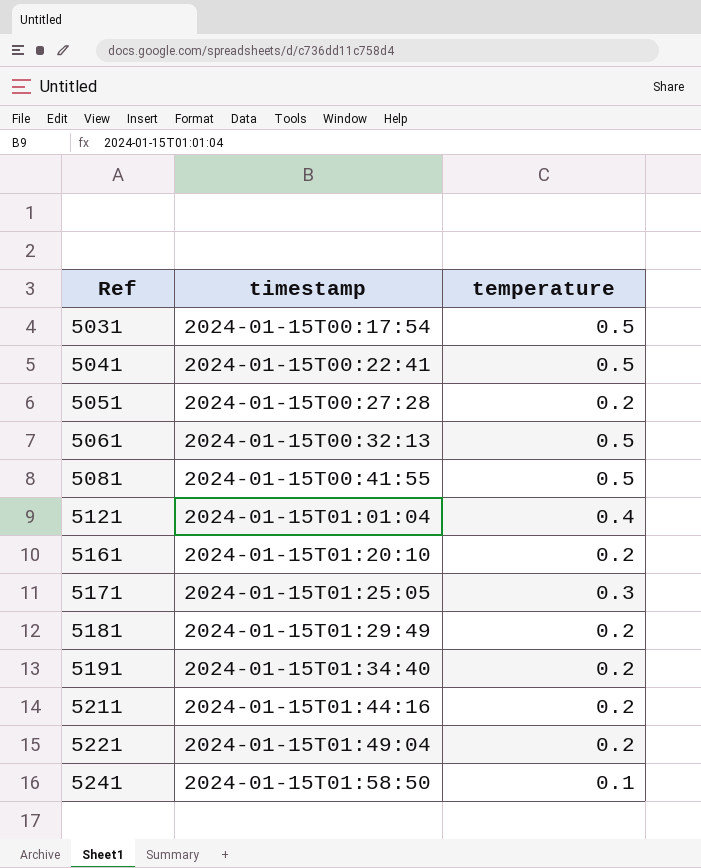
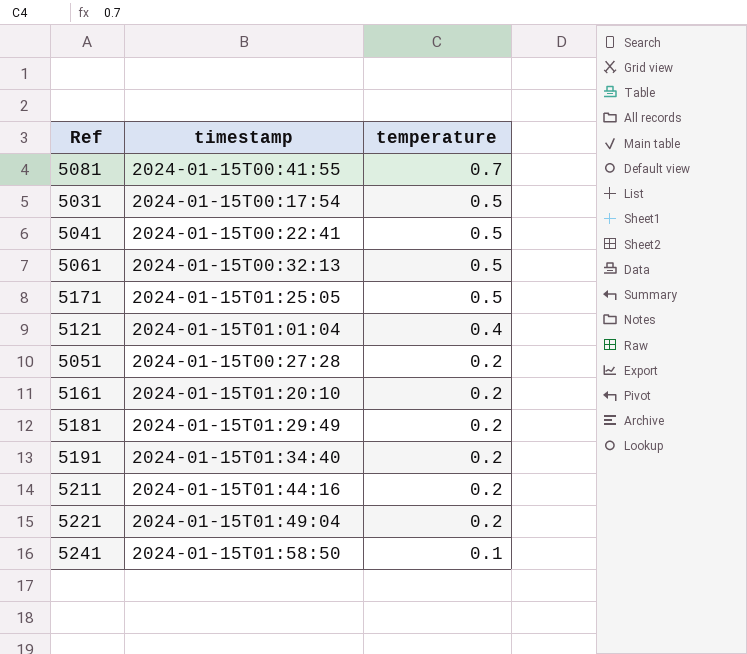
row order: Ref ascending -> temperature descending
5081 | temperature: 0.5 -> 0.7
5171 | temperature: 0.3 -> 0.5

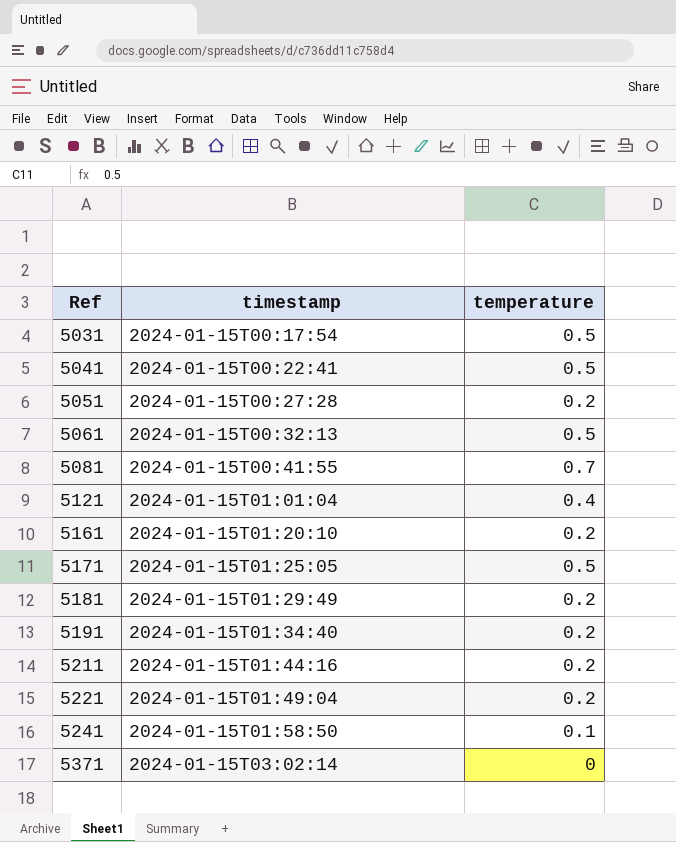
row order: temperature descending -> Ref ascending
row 5371: none -> 2024-01-15T03:02:14 | 0

